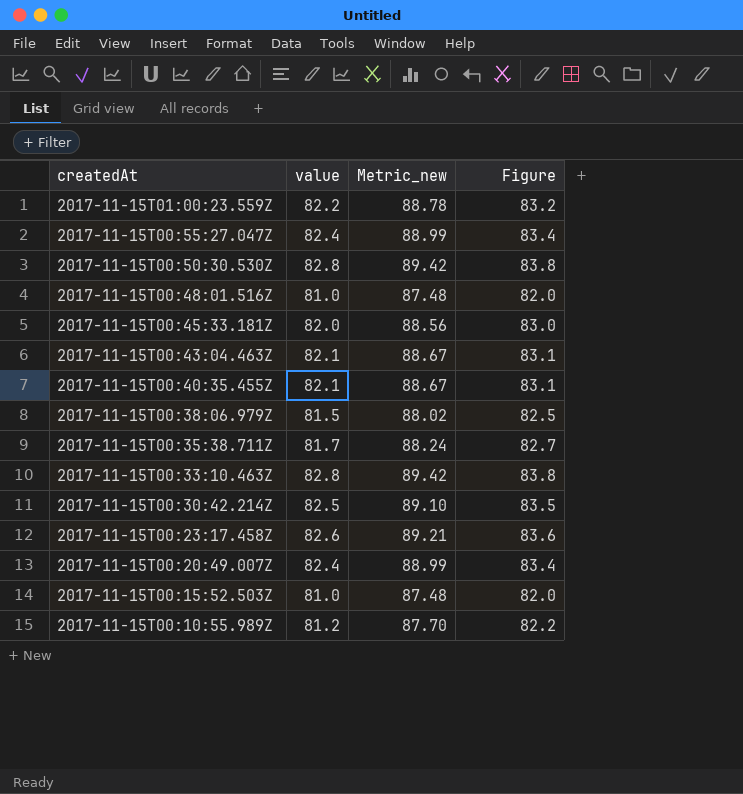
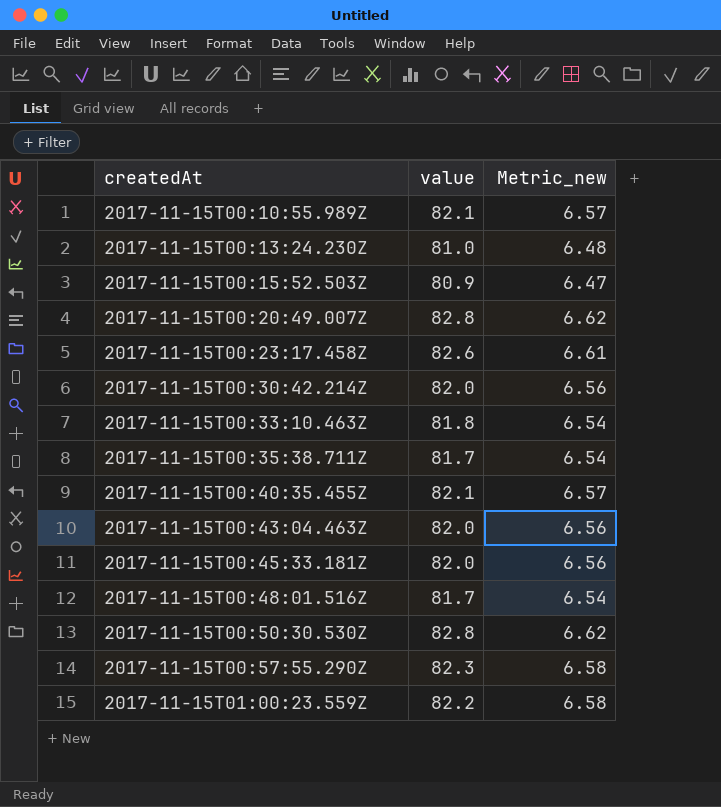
row order: createdAt descending -> createdAt ascending
column Figure | formula: [value] + 1 -> none
column Metric_new | formula: [value] * 1.08 -> [value] * 0.08
row 2017-11-15T00:55:27.047Z: 82.4 | 88.99 | 83.4 -> none
row 2017-11-15T00:38:06.979Z: 81.5 | 88.02 | 82.5 -> none
2017-11-15T00:10:55.989Z | value: 81.2 -> 82.1
row 2017-11-15T00:13:24.230Z: none -> 81.0 | 6.48
2017-11-15T00:15:52.503Z | value: 81.0 -> 80.9
2017-11-15T00:20:49.007Z | value: 82.4 -> 82.8
2017-11-15T00:30:42.214Z | value: 82.5 -> 82.0
2017-11-15T00:33:10.463Z | value: 82.8 -> 81.8
2017-11-15T00:43:04.463Z | value: 82.1 -> 82.0
2017-11-15T00:48:01.516Z | value: 81.0 -> 81.7
row 2017-11-15T00:57:55.290Z: none -> 82.3 | 6.58

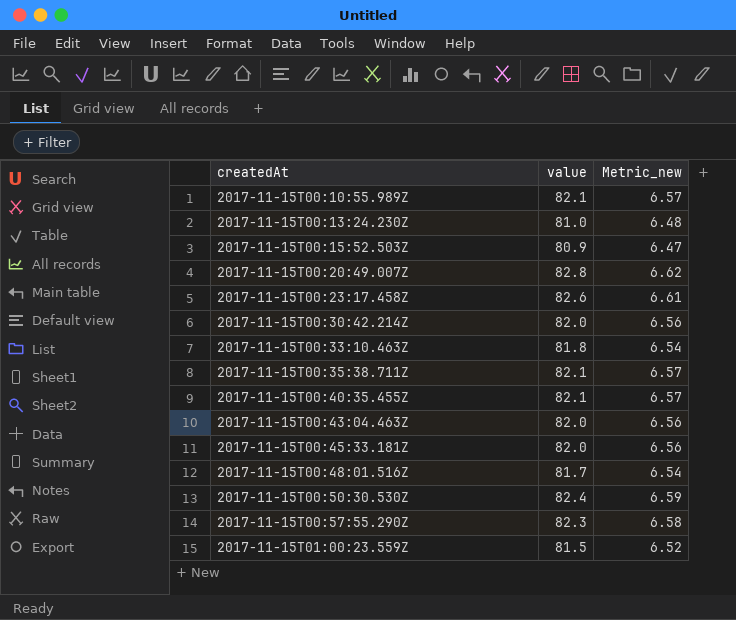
2017-11-15T00:35:38.711Z | value: 81.7 -> 82.1
2017-11-15T00:35:38.711Z | Metric_new: 6.54 -> 6.57
2017-11-15T00:50:30.530Z | value: 82.8 -> 82.4
2017-11-15T00:50:30.530Z | Metric_new: 6.62 -> 6.59
2017-11-15T01:00:23.559Z | value: 82.2 -> 81.5
2017-11-15T01:00:23.559Z | Metric_new: 6.58 -> 6.52

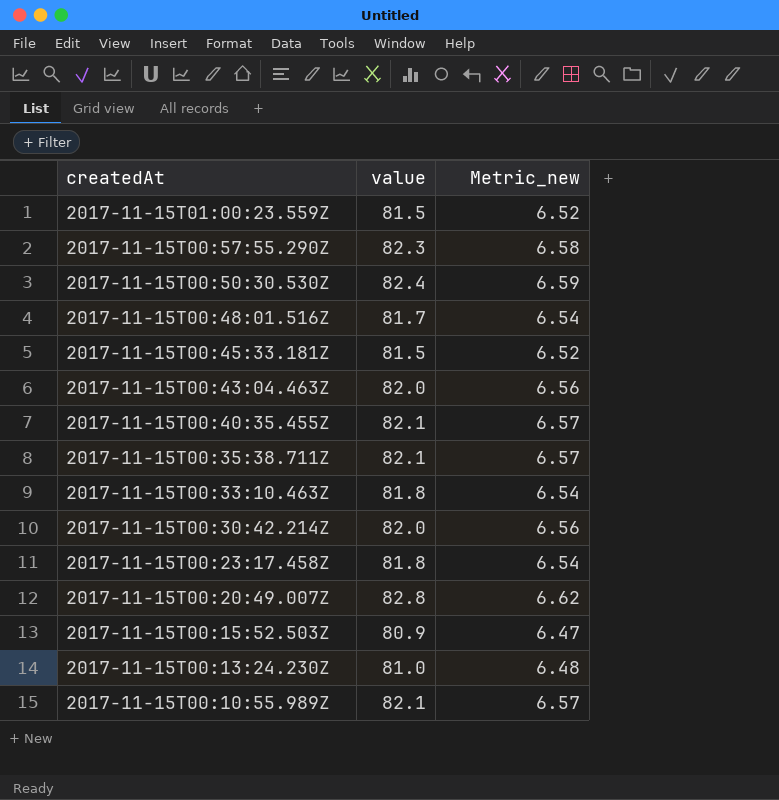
row order: createdAt ascending -> createdAt descending
2017-11-15T00:45:33.181Z | value: 82.0 -> 81.5
2017-11-15T00:45:33.181Z | Metric_new: 6.56 -> 6.52
2017-11-15T00:23:17.458Z | value: 82.6 -> 81.8
2017-11-15T00:23:17.458Z | Metric_new: 6.61 -> 6.54

